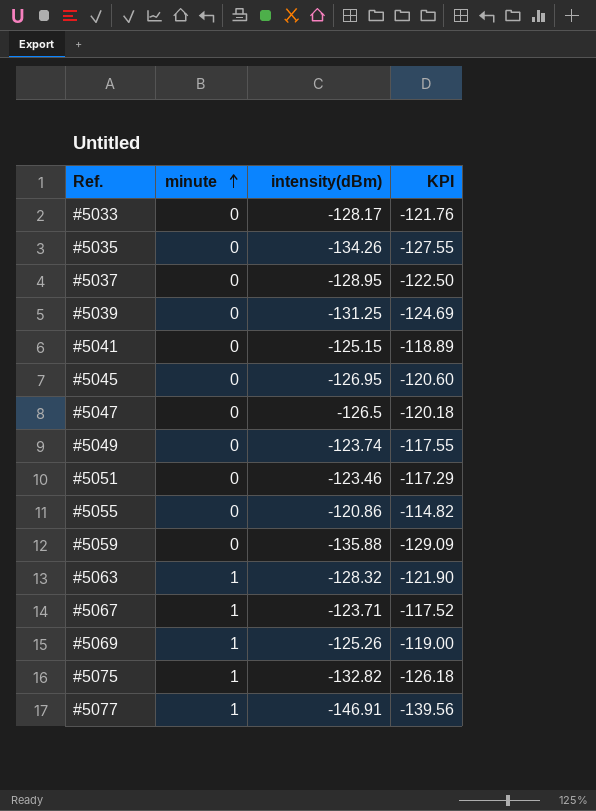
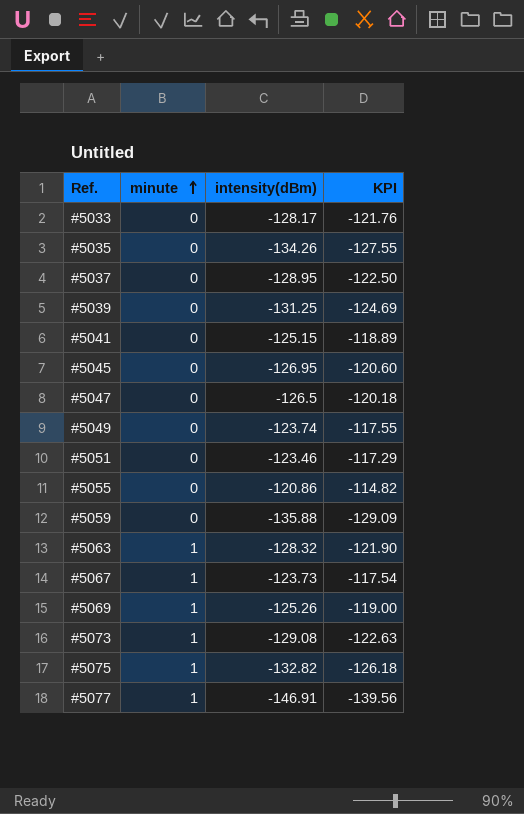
#5067 | intensity(dBm): -123.71 -> -123.73
#5067 | KPI: -117.52 -> -117.54
row #5073: none -> 1 | -129.08 | -122.63

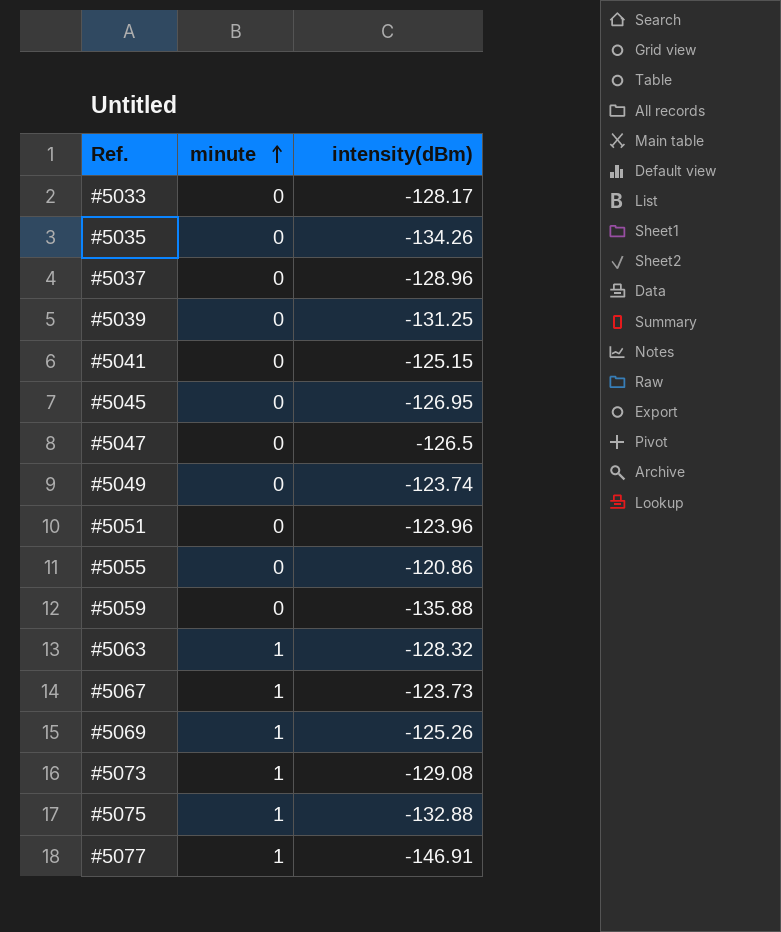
column KPI | formula: [intensity(dBm)] * 0.95 -> none
#5037 | intensity(dBm): -128.95 -> -128.96
#5051 | intensity(dBm): -123.46 -> -123.96
#5075 | intensity(dBm): -132.82 -> -132.88

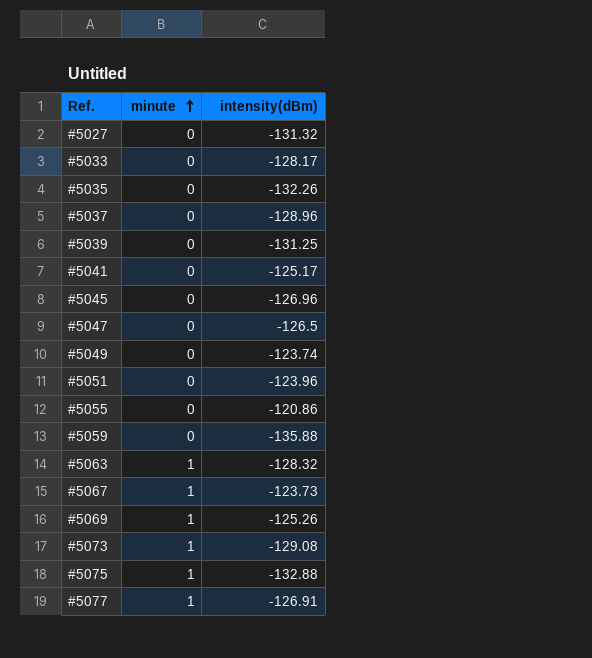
row #5027: none -> 0 | -131.32
#5035 | intensity(dBm): -134.26 -> -132.26
#5041 | intensity(dBm): -125.15 -> -125.17
#5045 | intensity(dBm): -126.95 -> -126.96
#5077 | intensity(dBm): -146.91 -> -126.91

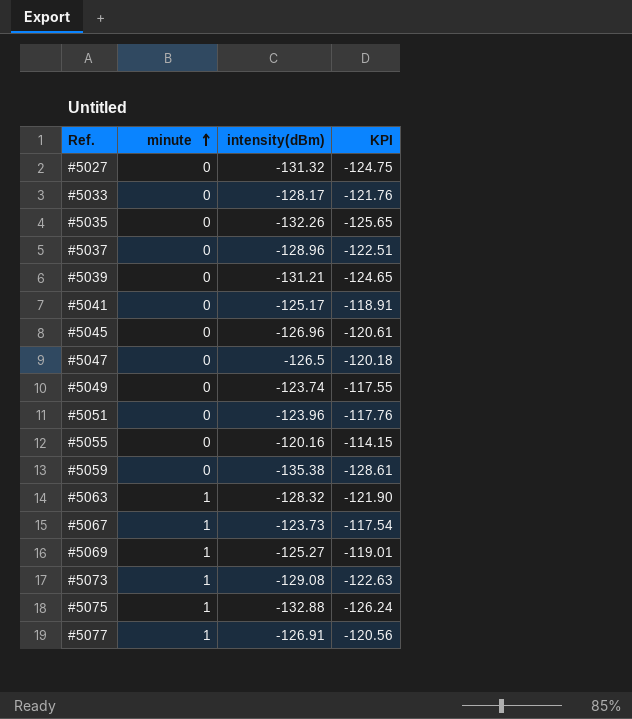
column KPI | formula: none -> [intensity(dBm)] * 0.95
#5039 | intensity(dBm): -131.25 -> -131.21
#5055 | intensity(dBm): -120.86 -> -120.16
#5059 | intensity(dBm): -135.88 -> -135.38
#5069 | intensity(dBm): -125.26 -> -125.27

